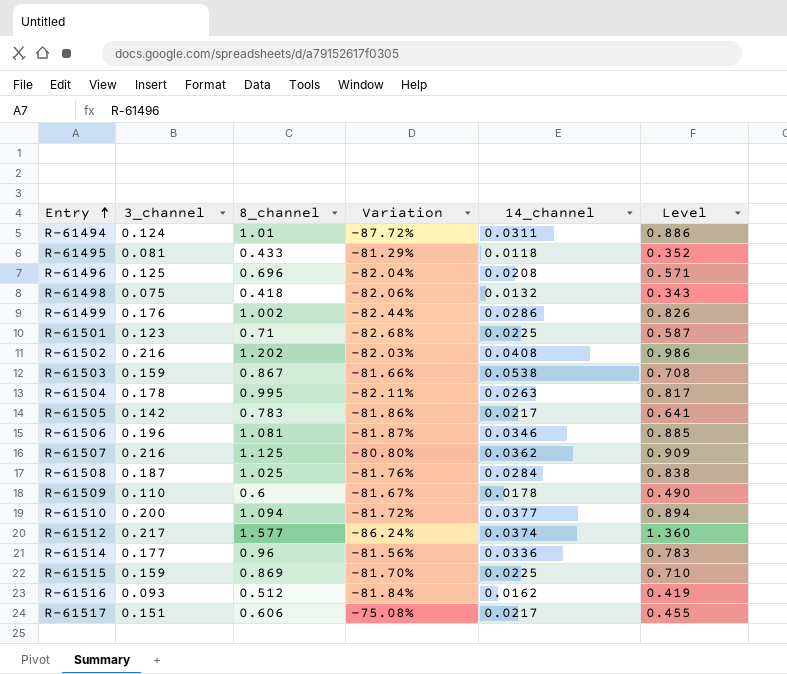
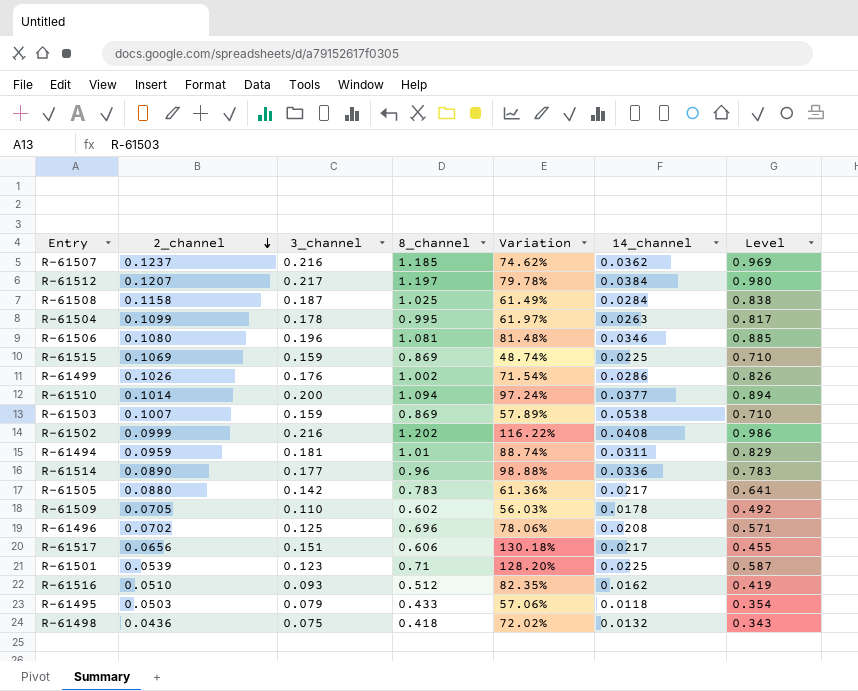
row order: Entry ascending -> 2_channel descending
column 2_channel | position: none -> 2
column Variation | formula: ([3_channel] - [8_channel]) / [8_channel] -> ([3_channel] - [2_channel]) / [2_channel]
R-61507 | 8_channel: 1.125 -> 1.185
R-61507 | Level: 0.909 -> 0.969
R-61512 | 8_channel: 1.577 -> 1.197
R-61512 | 14_channel: 0.0374 -> 0.0384
R-61512 | Level: 1.360 -> 0.980
R-61503 | 8_channel: 0.867 -> 0.869
R-61503 | Level: 0.708 -> 0.710
R-61494 | 3_channel: 0.124 -> 0.181
R-61494 | Level: 0.886 -> 0.829
R-61509 | 8_channel: 0.6 -> 0.602
R-61509 | Level: 0.490 -> 0.492
R-61495 | 3_channel: 0.081 -> 0.079
R-61495 | Level: 0.352 -> 0.354

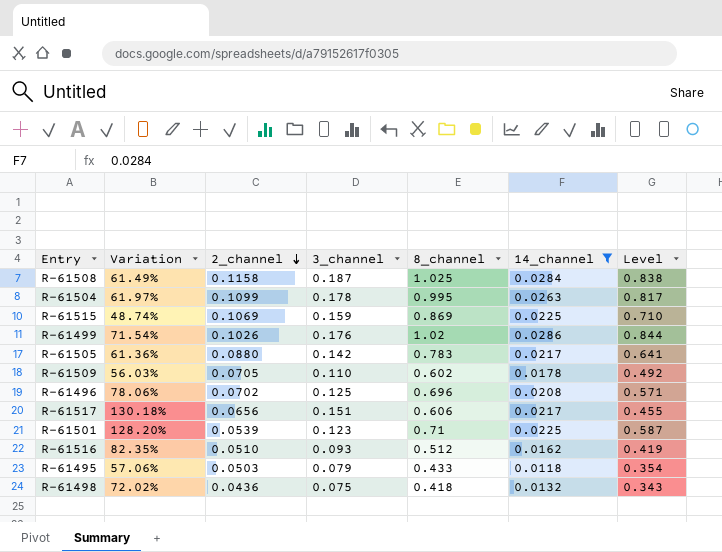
filter: none -> 14_channel <= 0.0286
column Variation | position: 5 -> 2
R-61499 | 8_channel: 1.002 -> 1.02
R-61499 | Level: 0.826 -> 0.844

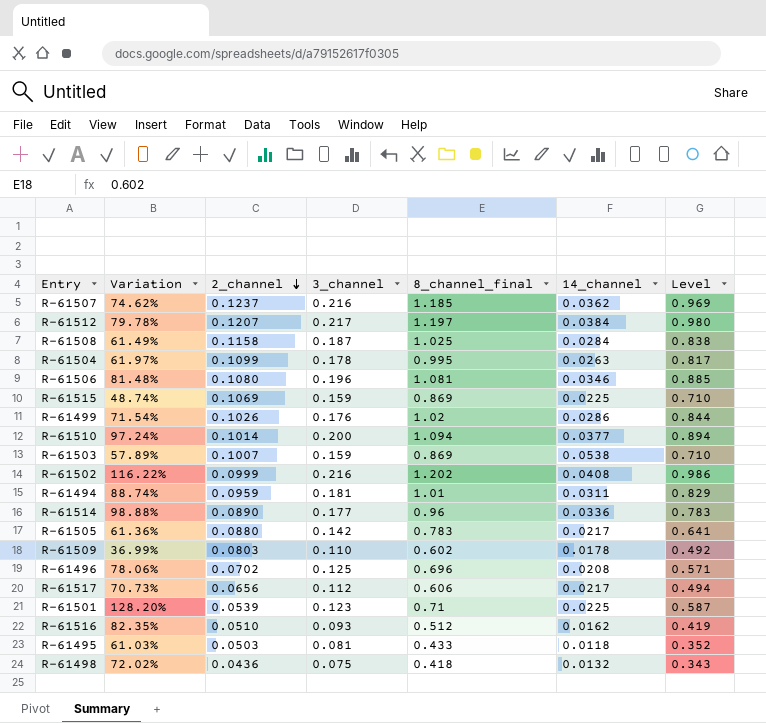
filter: 14_channel <= 0.0286 -> none
column name: 8_channel -> 8_channel_final
R-61509 | Variation: 56.03% -> 36.99%
R-61509 | 2_channel: 0.0705 -> 0.0803
R-61517 | Variation: 130.18% -> 70.73%
R-61517 | 3_channel: 0.151 -> 0.112
R-61517 | Level: 0.455 -> 0.494
R-61495 | Variation: 57.06% -> 61.03%
R-61495 | 3_channel: 0.079 -> 0.081
R-61495 | Level: 0.354 -> 0.352

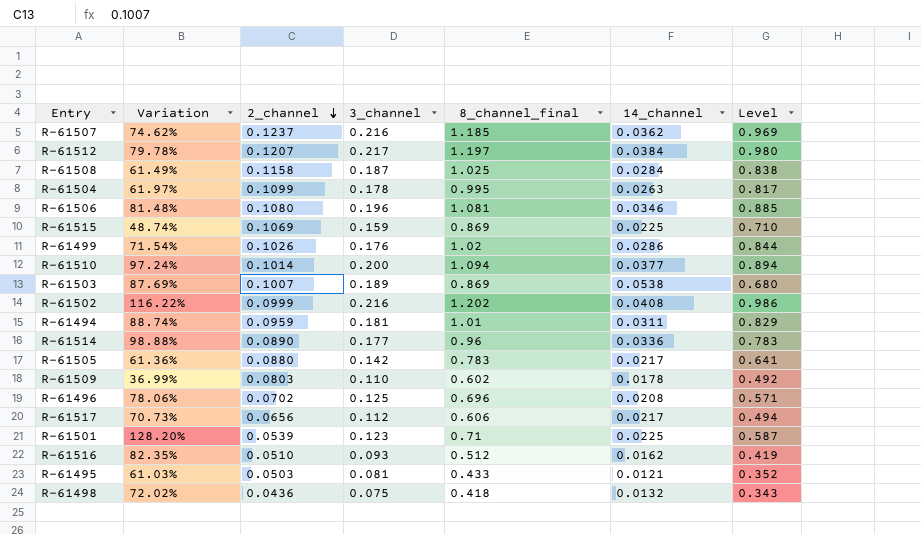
R-61503 | Variation: 57.89% -> 87.69%
R-61503 | 3_channel: 0.159 -> 0.189
R-61503 | Level: 0.710 -> 0.680
R-61495 | 14_channel: 0.0118 -> 0.0121

